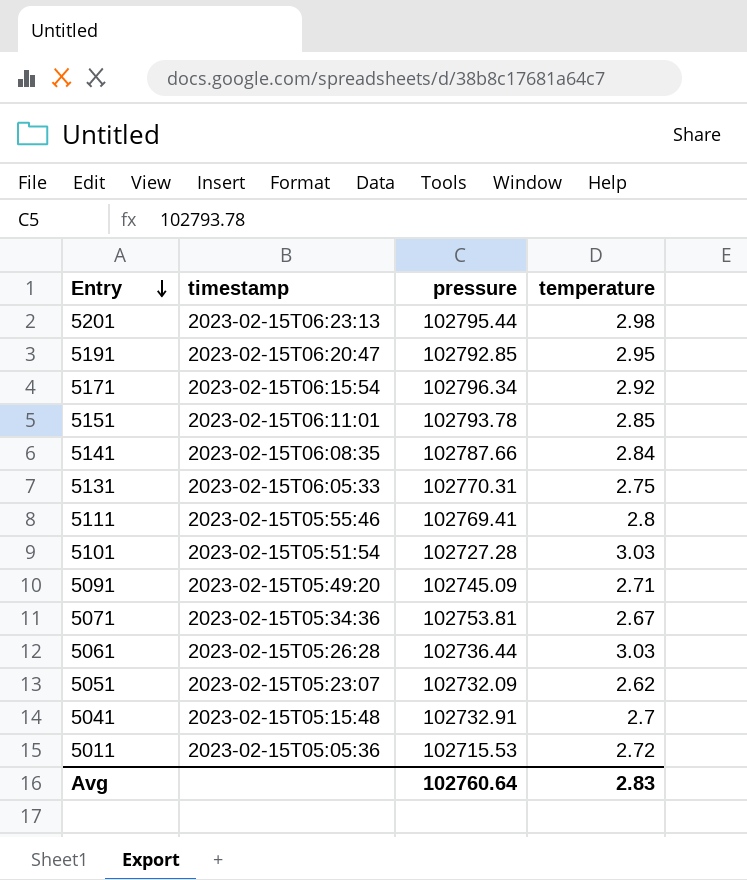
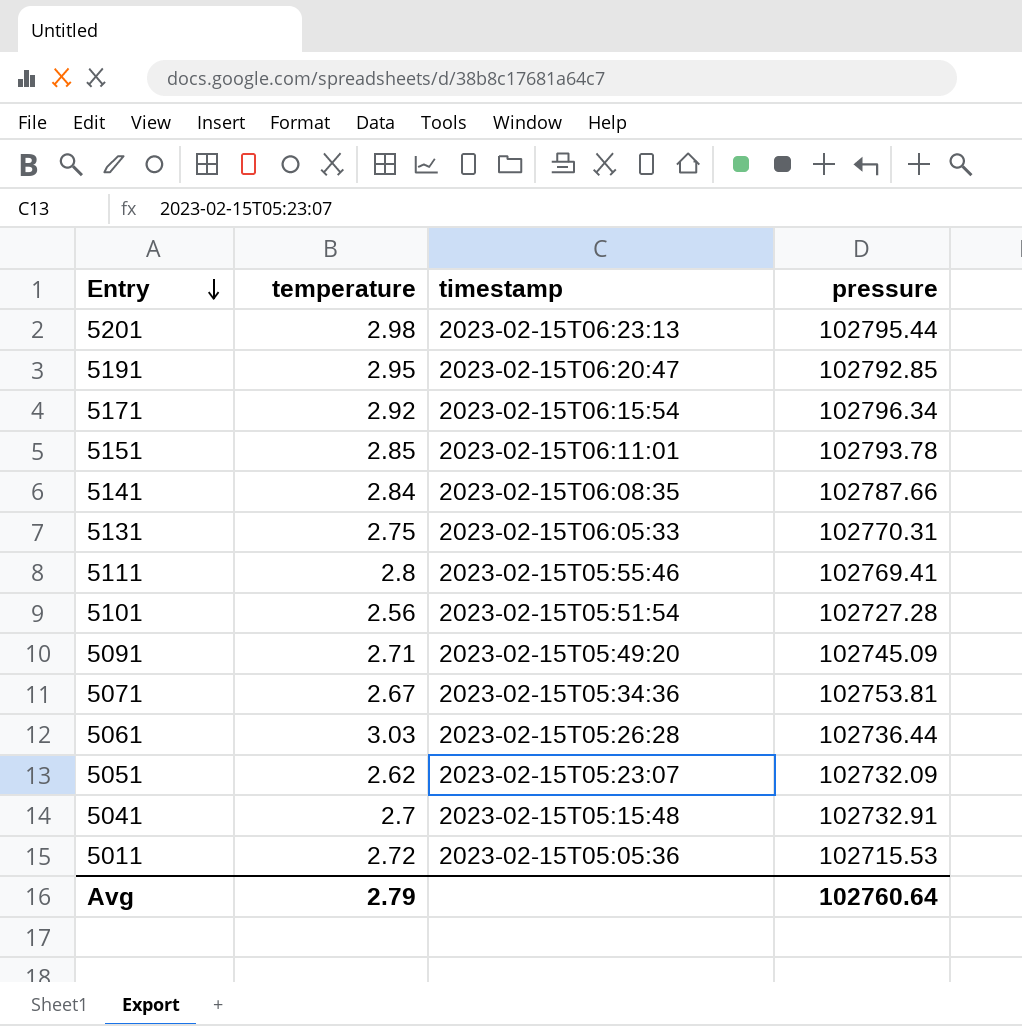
column temperature | position: 4 -> 2
5101 | temperature: 3.03 -> 2.56
Avg | temperature: 2.83 -> 2.79

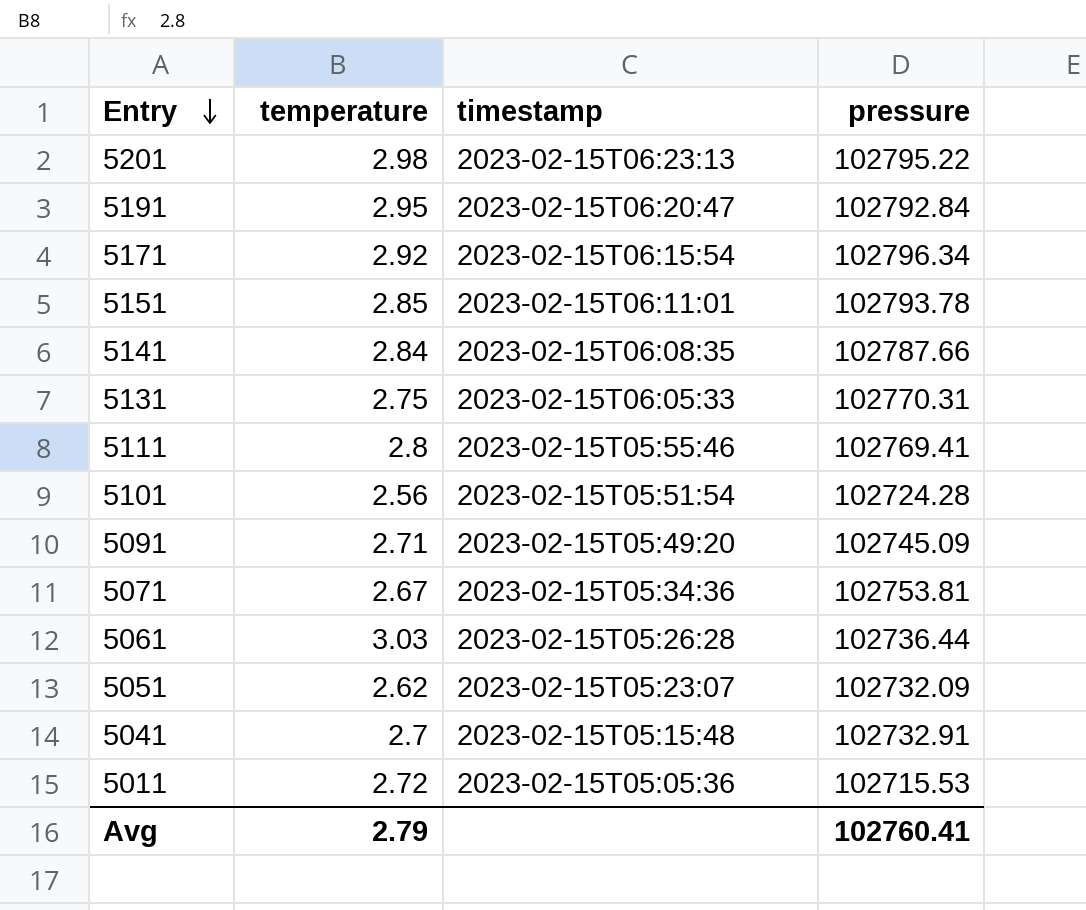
5201 | pressure: 102795.44 -> 102795.22
5191 | pressure: 102792.85 -> 102792.84
5101 | pressure: 102727.28 -> 102724.28
Avg | pressure: 102760.64 -> 102760.41

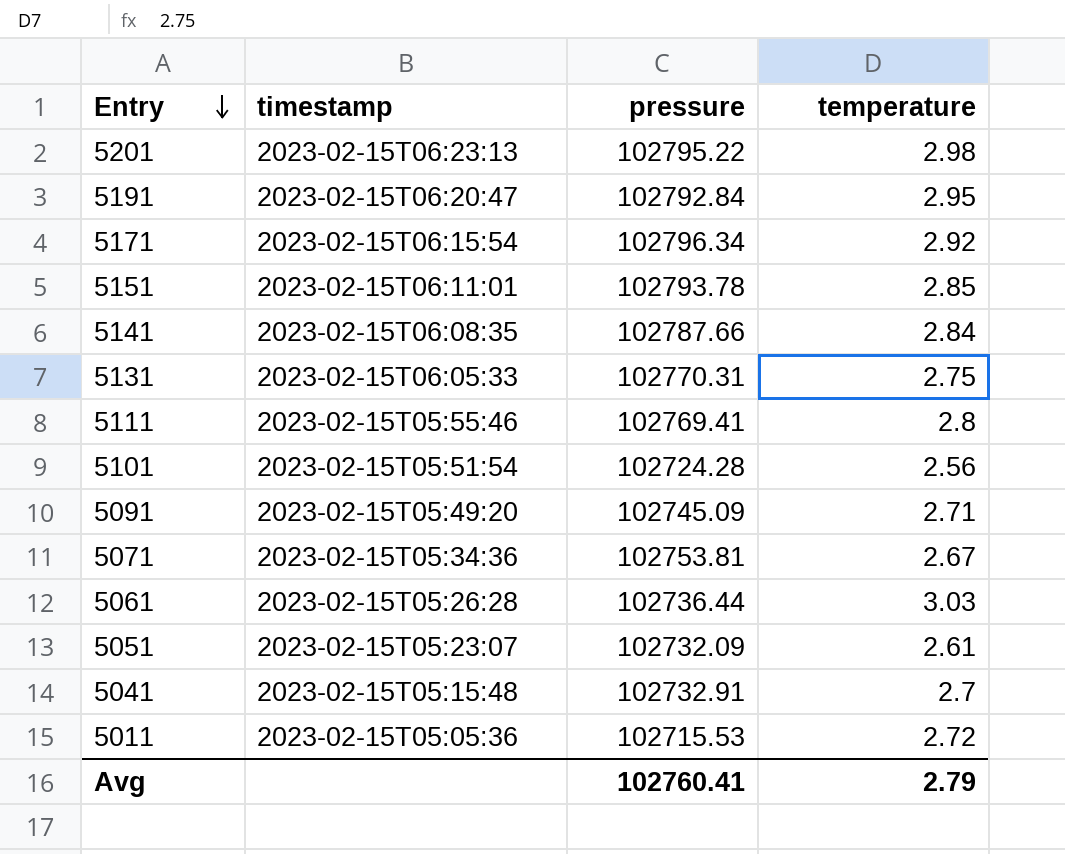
column temperature | position: 2 -> 4
5051 | temperature: 2.62 -> 2.61

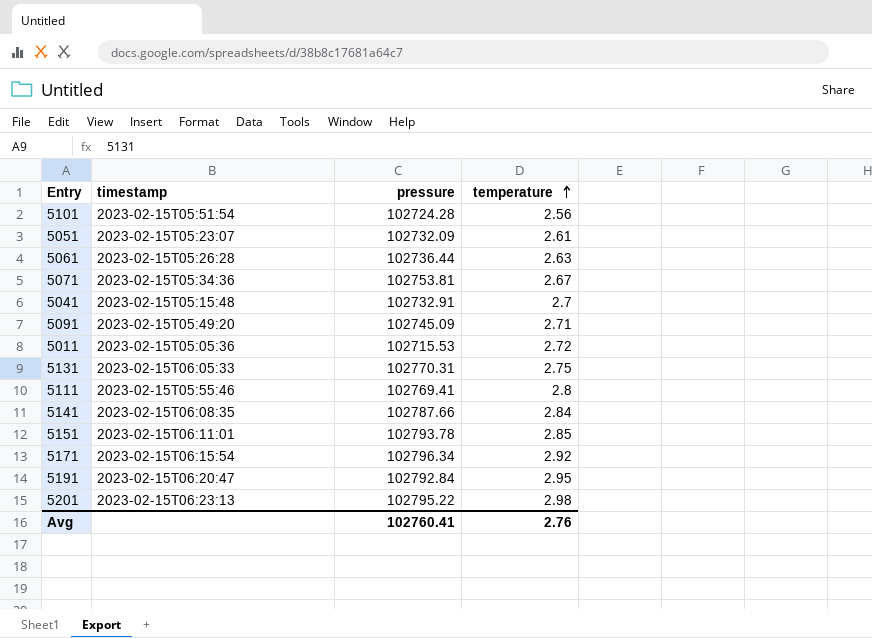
row order: Entry descending -> temperature ascending
5061 | temperature: 3.03 -> 2.63
Avg | temperature: 2.79 -> 2.76

